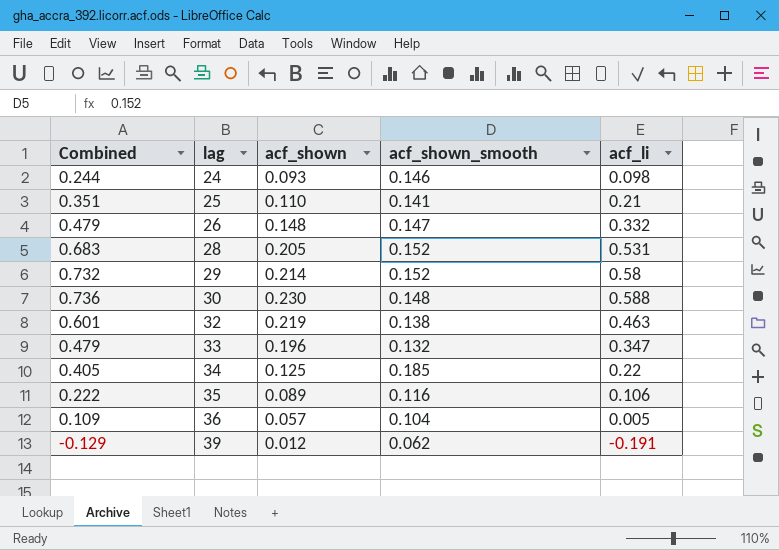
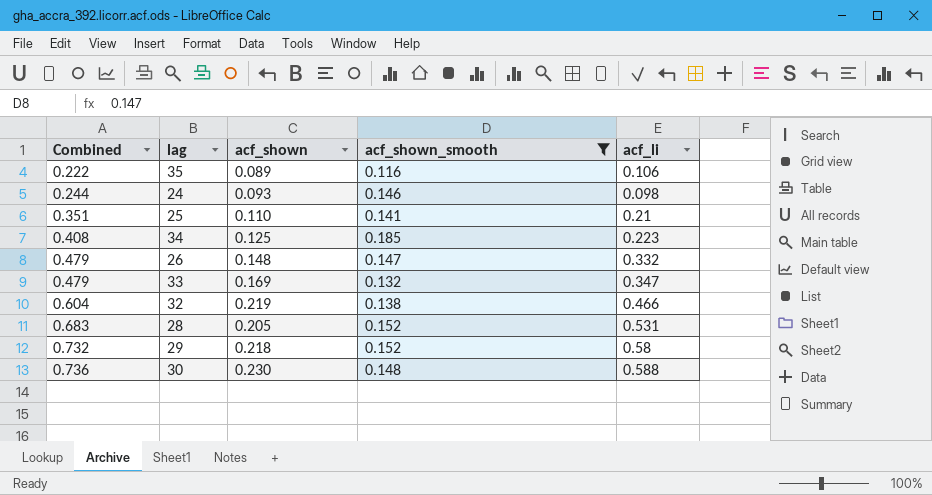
filter: none -> acf_shown_smooth >= 0.116
row order: lag ascending -> Combined ascending
34 | Combined: 0.405 -> 0.408
34 | acf_li: 0.22 -> 0.223
33 | acf_shown: 0.196 -> 0.169
32 | Combined: 0.601 -> 0.604
32 | acf_li: 0.463 -> 0.466
29 | acf_shown: 0.214 -> 0.218

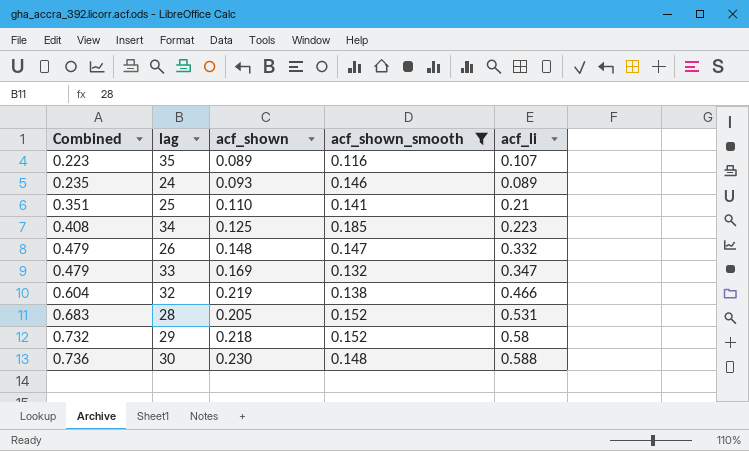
35 | Combined: 0.222 -> 0.223
35 | acf_li: 0.106 -> 0.107
24 | Combined: 0.244 -> 0.235
24 | acf_li: 0.098 -> 0.089

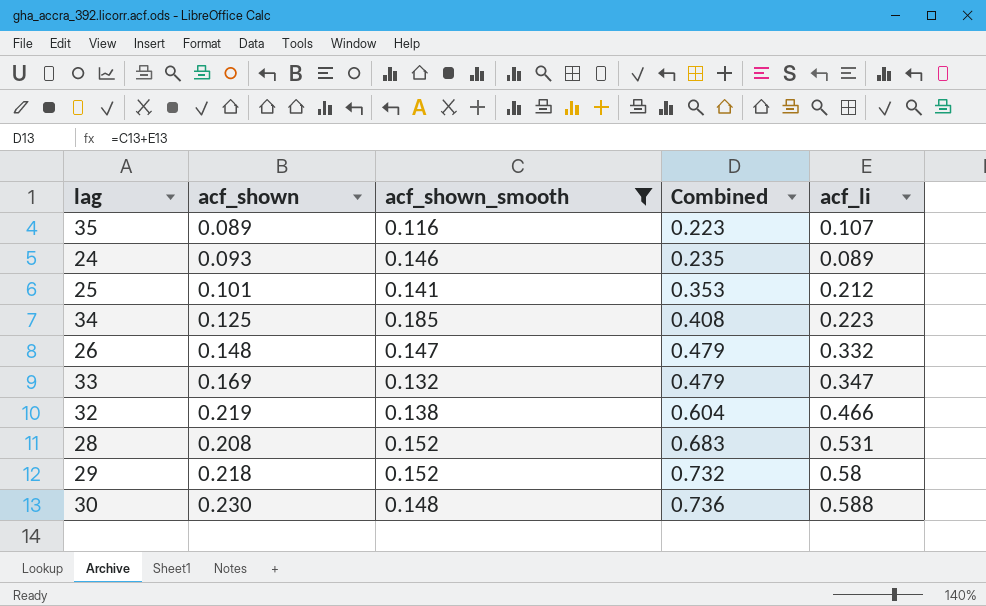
column Combined | position: 1 -> 4
25 | acf_shown: 0.110 -> 0.101
25 | Combined: 0.351 -> 0.353
25 | acf_li: 0.21 -> 0.212
28 | acf_shown: 0.205 -> 0.208

